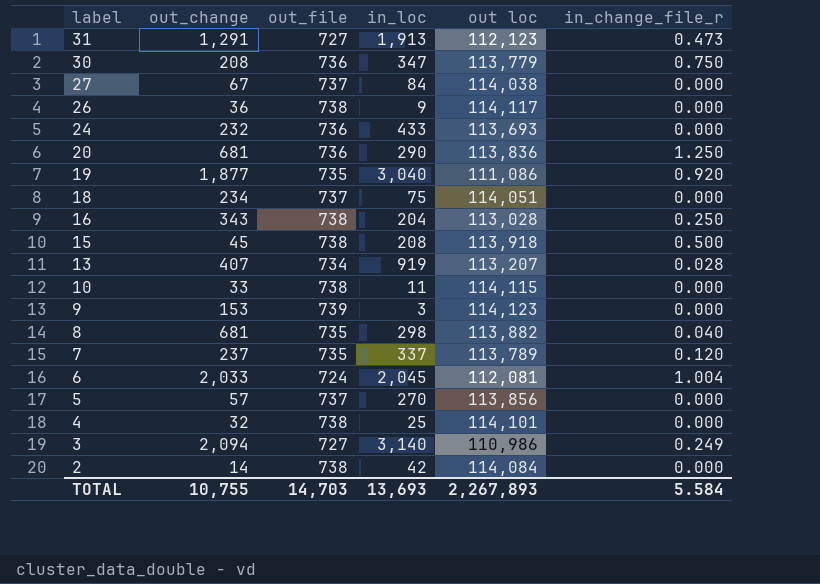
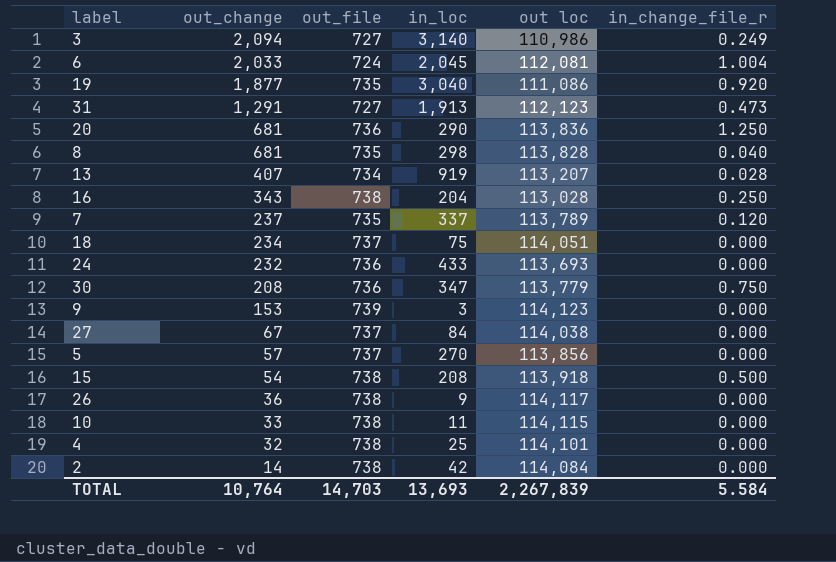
row order: label descending -> out_change descending
8 | out loc: 113,882 -> 113,828
15 | out_change: 45 -> 54
TOTAL | out_change: 10,755 -> 10,764
TOTAL | out loc: 2,267,893 -> 2,267,839

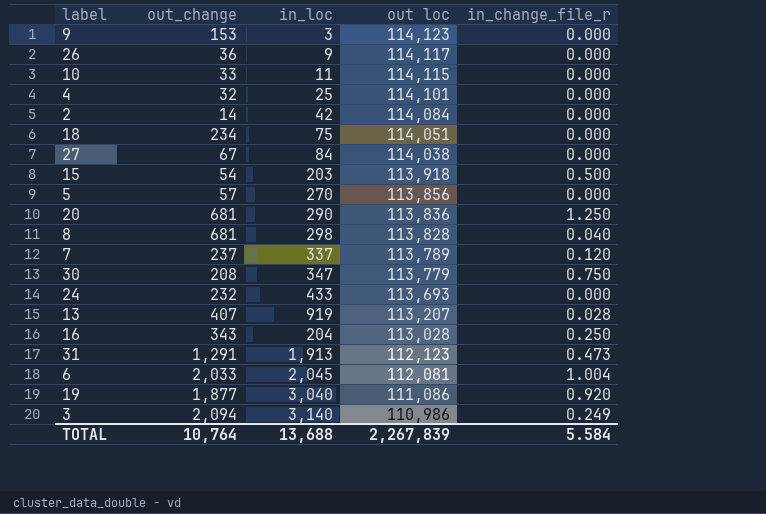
row order: out_change descending -> out loc descending
column out_file | position: 3 -> none
15 | in_loc: 208 -> 203
TOTAL | in_loc: 13,693 -> 13,688

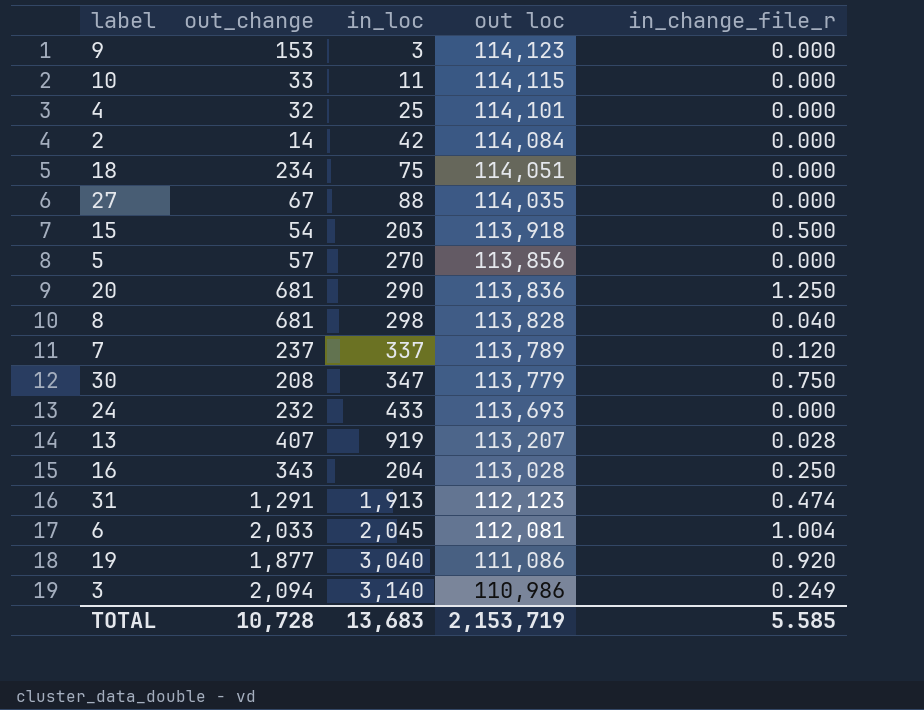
row 26: 36 | 9 | 114,117 | 0.000 -> none
27 | in_loc: 84 -> 88
27 | out loc: 114,038 -> 114,035
31 | in_change_file_r: 0.473 -> 0.474
TOTAL | out_change: 10,764 -> 10,728
TOTAL | in_loc: 13,688 -> 13,683
TOTAL | out loc: 2,267,839 -> 2,153,719
TOTAL | in_change_file_r: 5.584 -> 5.585

